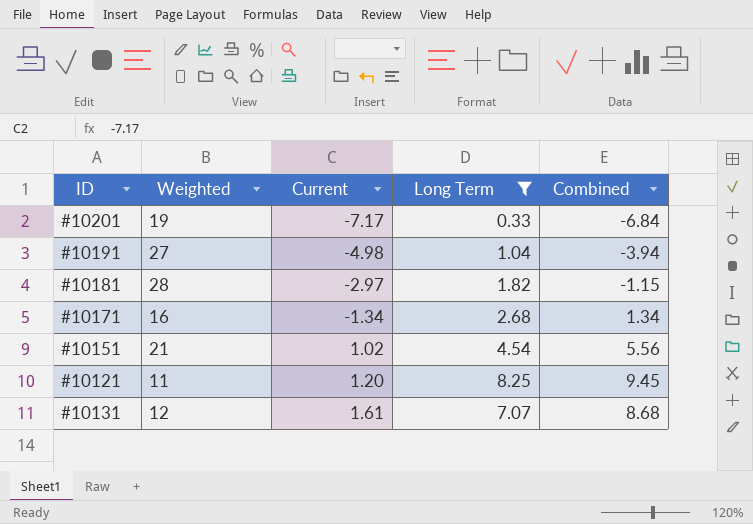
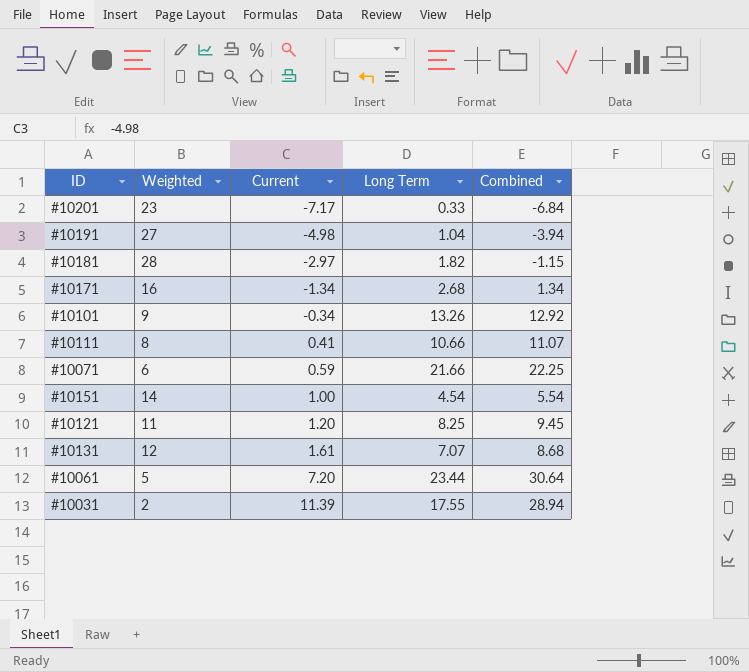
filter: Long Term <= 8.25 -> none
#10201 | Weighted: 19 -> 23
#10151 | Weighted: 21 -> 14
#10151 | Current: 1.02 -> 1.00
#10151 | Combined: 5.56 -> 5.54

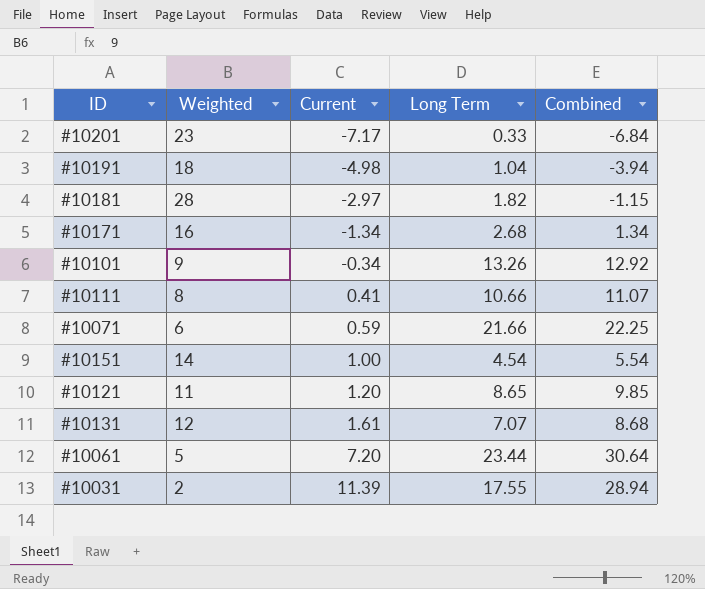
#10191 | Weighted: 27 -> 18
#10121 | Long Term: 8.25 -> 8.65
#10121 | Combined: 9.45 -> 9.85

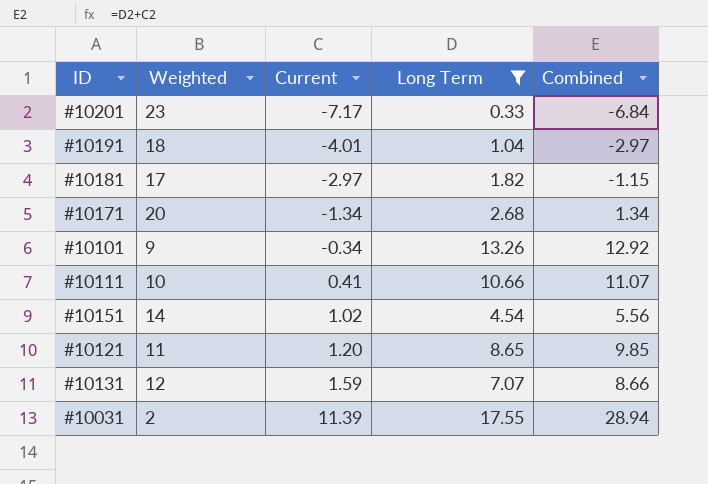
filter: none -> Long Term <= 17.55
#10191 | Current: -4.98 -> -4.01
#10191 | Combined: -3.94 -> -2.97
#10181 | Weighted: 28 -> 17
#10171 | Weighted: 16 -> 20
#10111 | Weighted: 8 -> 10
#10151 | Current: 1.00 -> 1.02
#10151 | Combined: 5.54 -> 5.56
#10131 | Current: 1.61 -> 1.59
#10131 | Combined: 8.68 -> 8.66

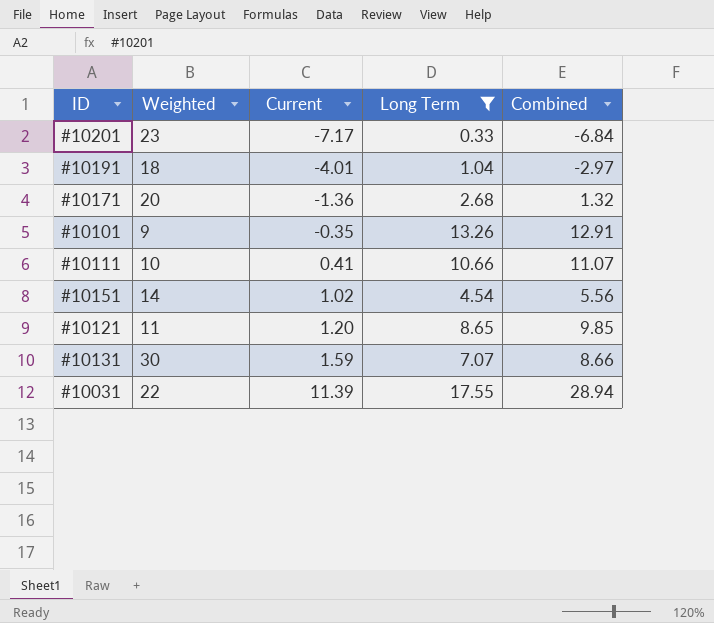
row #10181: 17 | -2.97 | 1.82 | -1.15 -> none
#10171 | Current: -1.34 -> -1.36
#10171 | Combined: 1.34 -> 1.32
#10101 | Current: -0.34 -> -0.35
#10101 | Combined: 12.92 -> 12.91
#10131 | Weighted: 12 -> 30
#10031 | Weighted: 2 -> 22

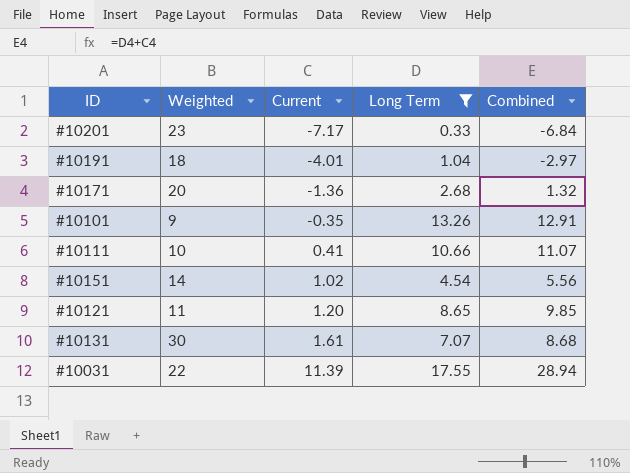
#10131 | Current: 1.59 -> 1.61
#10131 | Combined: 8.66 -> 8.68

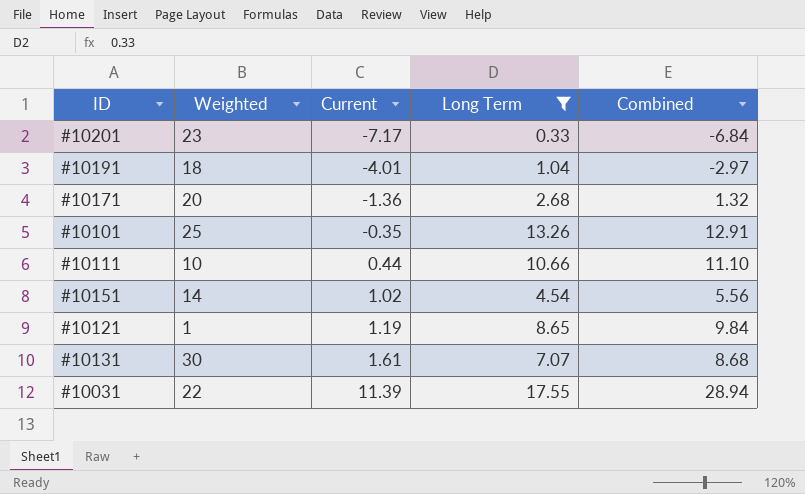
#10101 | Weighted: 9 -> 25
#10111 | Current: 0.41 -> 0.44
#10111 | Combined: 11.07 -> 11.10
#10121 | Weighted: 11 -> 1
#10121 | Current: 1.20 -> 1.19
#10121 | Combined: 9.85 -> 9.84

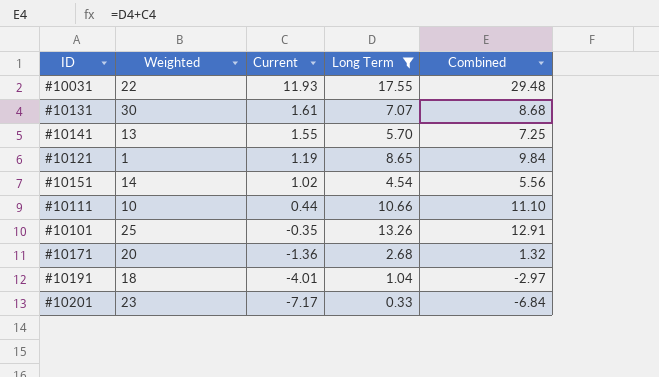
row order: Current ascending -> Current descending
#10031 | Current: 11.39 -> 11.93
#10031 | Combined: 28.94 -> 29.48
row #10141: none -> 13 | 1.55 | 5.70 | 7.25

